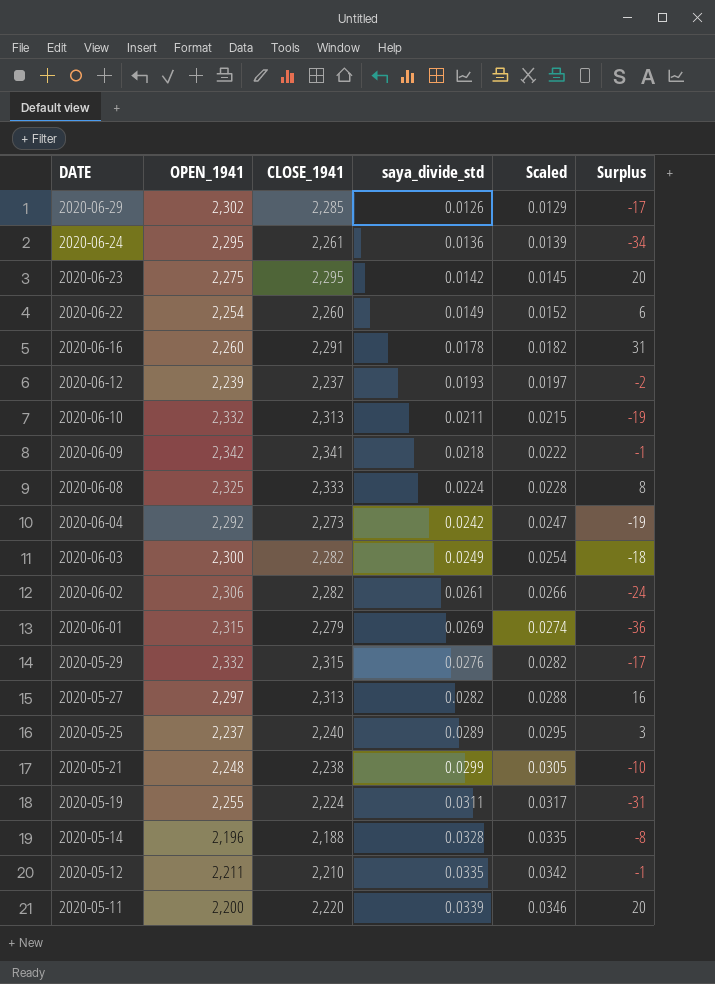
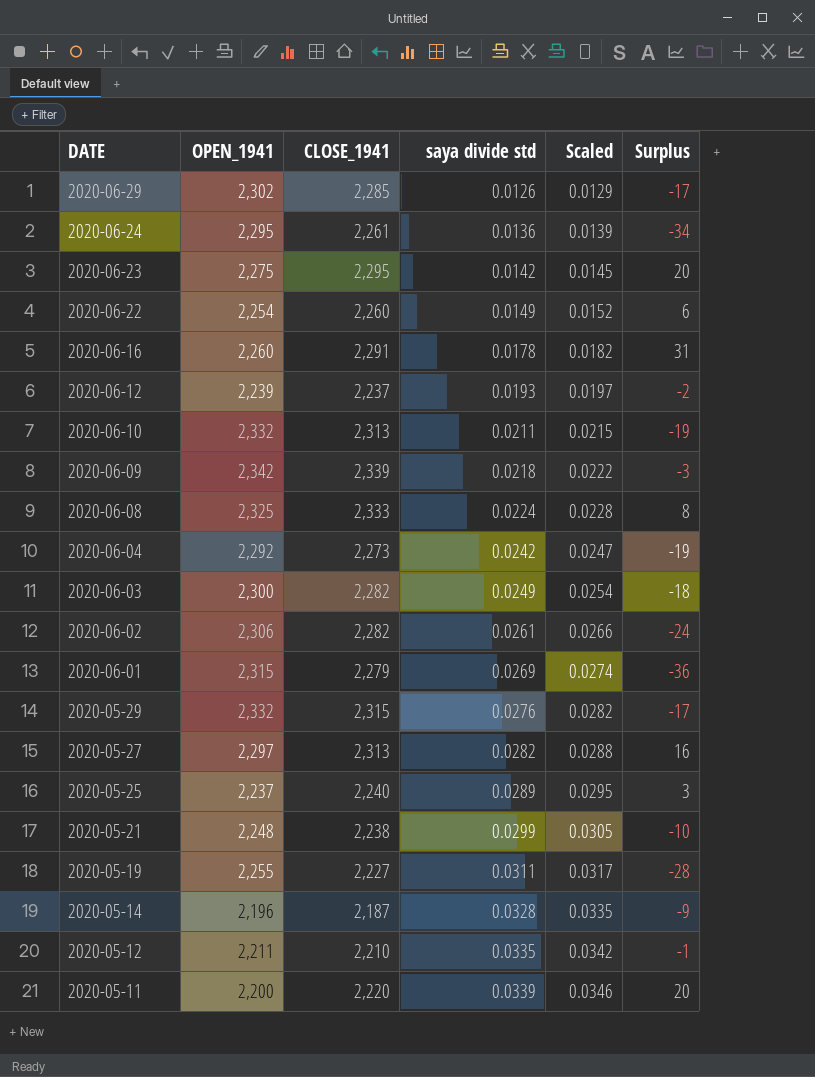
column name: saya_divide_std -> saya divide std
2020-06-09 | CLOSE_1941: 2,341 -> 2,339
2020-06-09 | Surplus: -1 -> -3
2020-05-19 | CLOSE_1941: 2,224 -> 2,227
2020-05-19 | Surplus: -31 -> -28
2020-05-14 | CLOSE_1941: 2,188 -> 2,187
2020-05-14 | Surplus: -8 -> -9

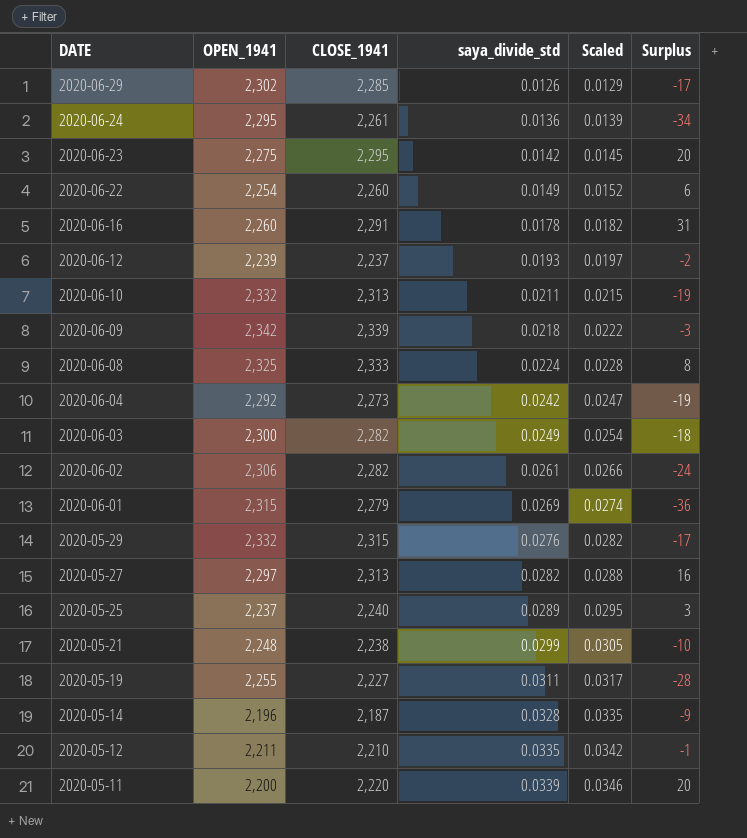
column name: saya divide std -> saya_divide_std

